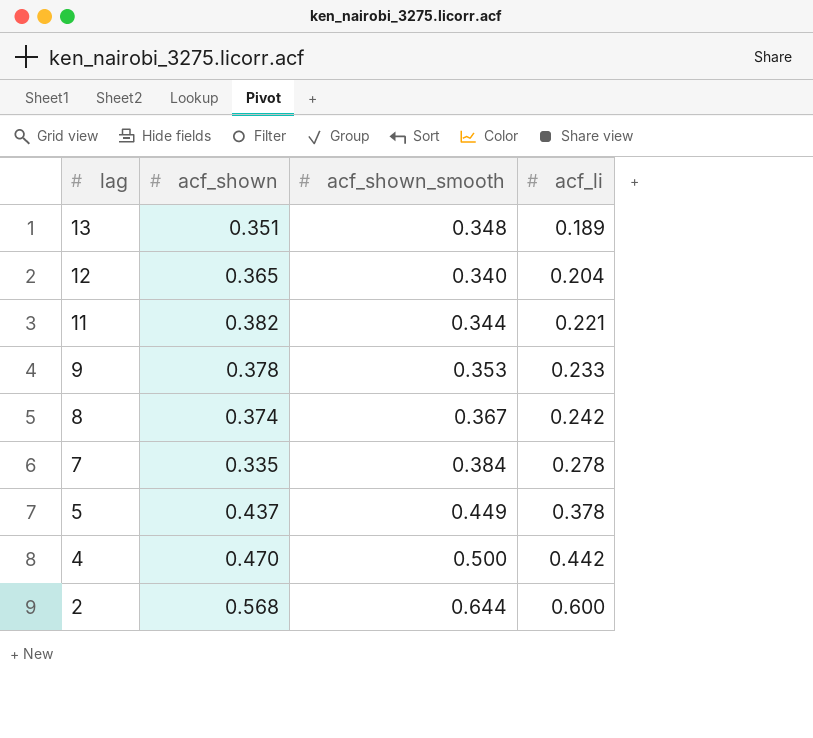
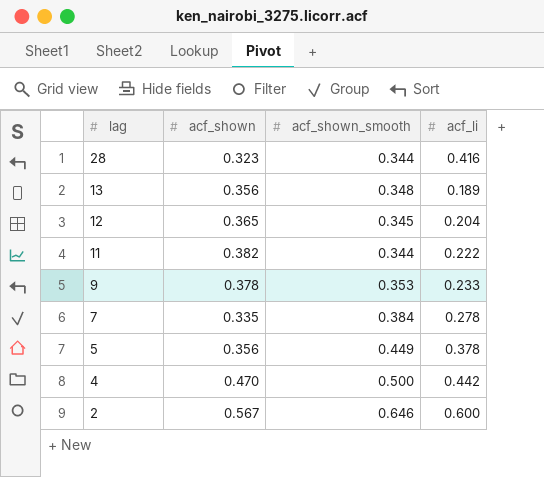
row 8: 0.374 | 0.367 | 0.242 -> none
row 28: none -> 0.323 | 0.344 | 0.416
13 | acf_shown: 0.351 -> 0.356
12 | acf_shown_smooth: 0.340 -> 0.345
11 | acf_li: 0.221 -> 0.222
5 | acf_shown: 0.437 -> 0.356
2 | acf_shown: 0.568 -> 0.567
2 | acf_shown_smooth: 0.644 -> 0.646

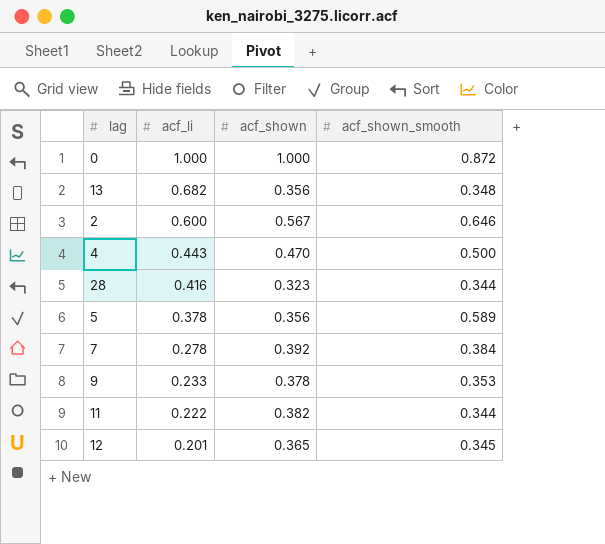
row order: lag descending -> acf_li descending
column acf_li | position: 4 -> 2
row 0: none -> 1.000 | 1.000 | 0.872
13 | acf_li: 0.189 -> 0.682
4 | acf_li: 0.442 -> 0.443
5 | acf_shown_smooth: 0.449 -> 0.589
7 | acf_shown: 0.335 -> 0.392
12 | acf_li: 0.204 -> 0.201

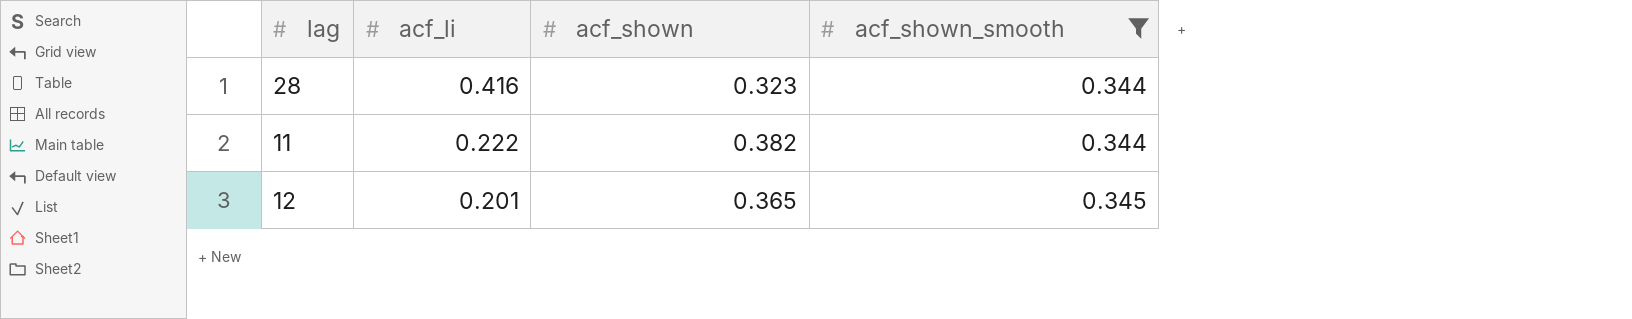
filter: none -> acf_shown_smooth <= 0.345

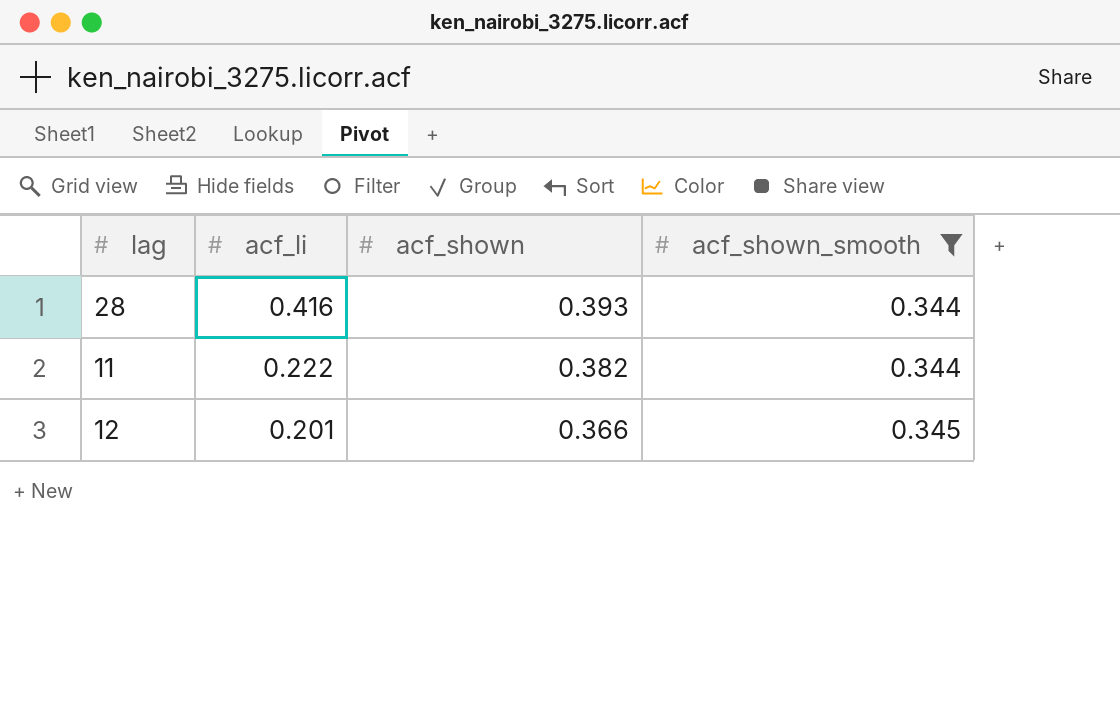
28 | acf_shown: 0.323 -> 0.393
12 | acf_shown: 0.365 -> 0.366

